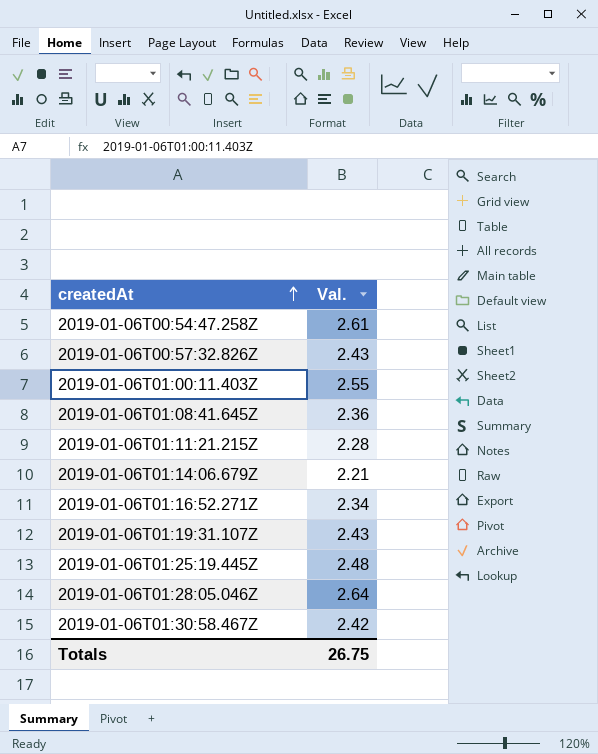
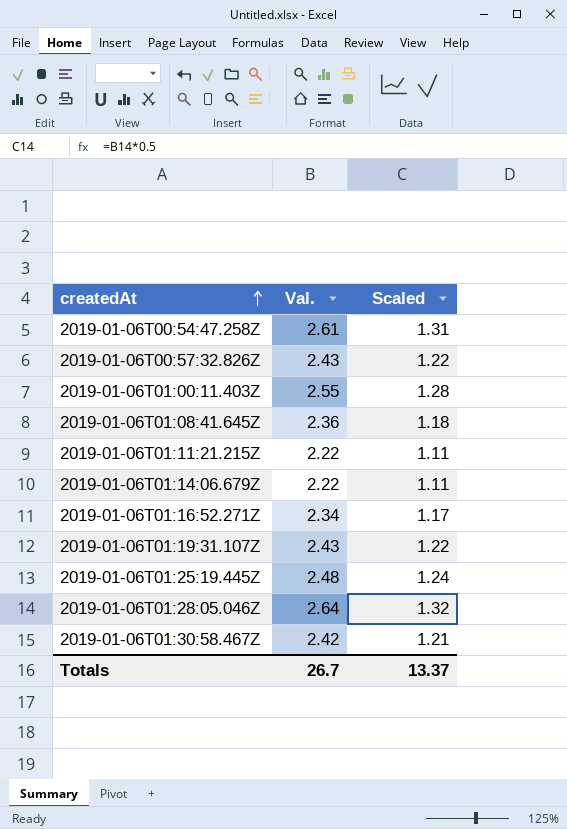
column Scaled | formula: none -> [Val.] * 0.5
2019-01-06T01:11:21.215Z | Val.: 2.28 -> 2.22
2019-01-06T01:14:06.679Z | Val.: 2.21 -> 2.22
Totals | Val.: 26.75 -> 26.7

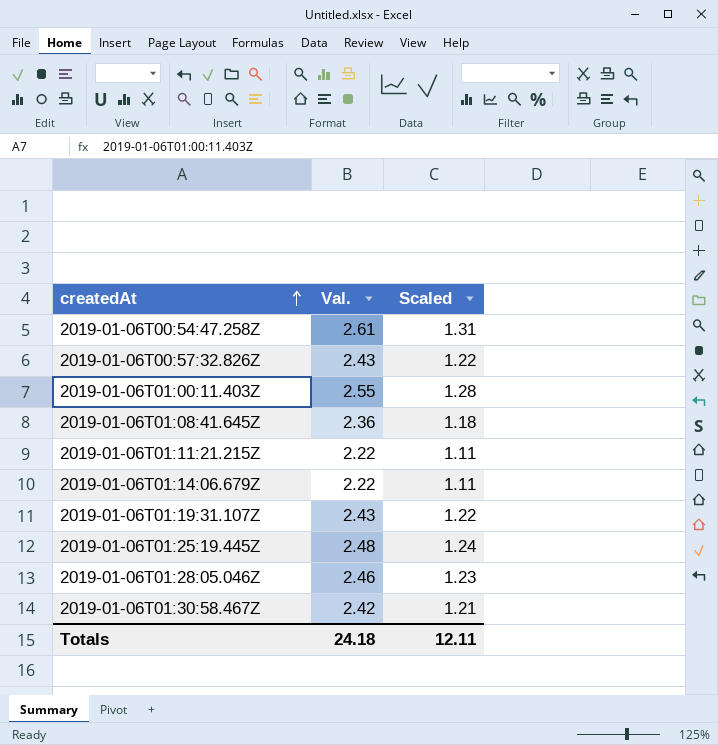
row 2019-01-06T01:16:52.271Z: 2.34 | 1.17 -> none
2019-01-06T01:28:05.046Z | Val.: 2.64 -> 2.46
2019-01-06T01:28:05.046Z | Scaled: 1.32 -> 1.23
Totals | Val.: 26.7 -> 24.18
Totals | Scaled: 13.37 -> 12.11

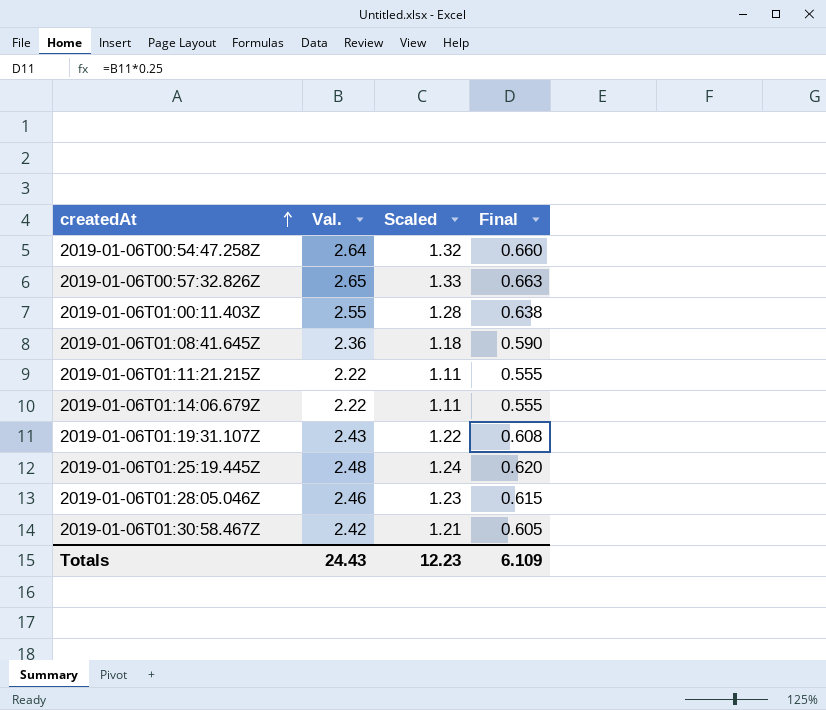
column Final | formula: none -> [Val.] * 0.25
2019-01-06T00:54:47.258Z | Val.: 2.61 -> 2.64
2019-01-06T00:54:47.258Z | Scaled: 1.31 -> 1.32
2019-01-06T00:57:32.826Z | Val.: 2.43 -> 2.65
2019-01-06T00:57:32.826Z | Scaled: 1.22 -> 1.33
Totals | Val.: 24.18 -> 24.43
Totals | Scaled: 12.11 -> 12.23

